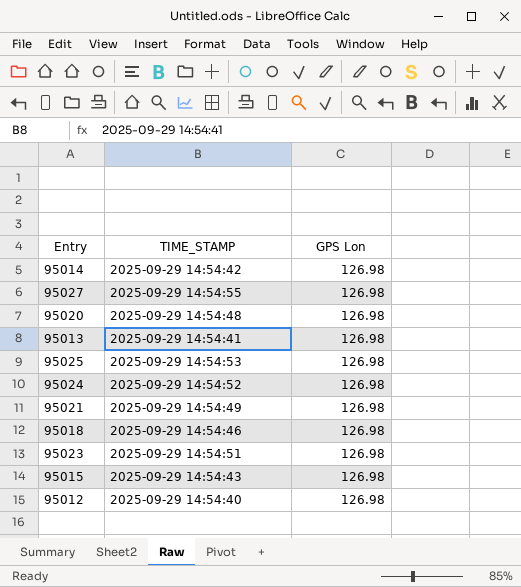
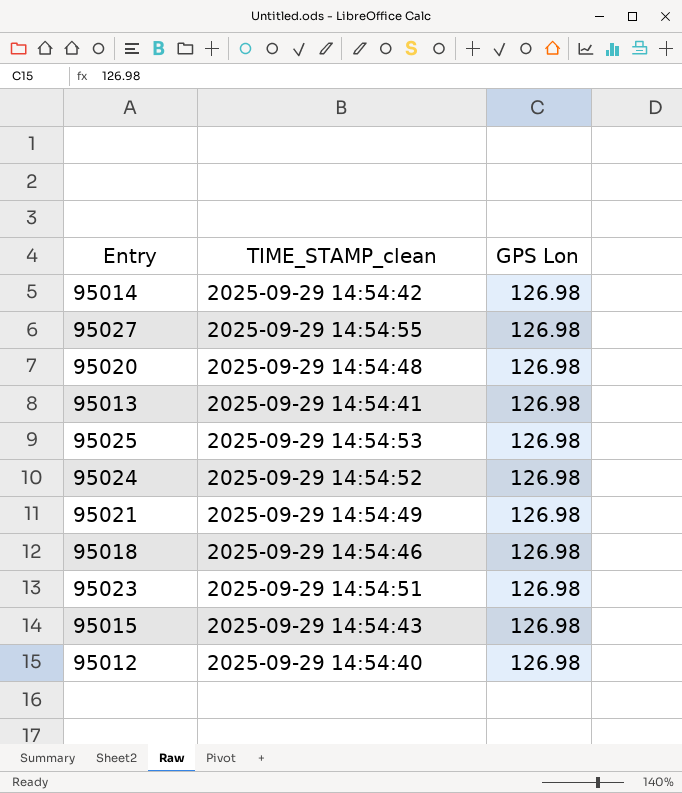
column name: TIME_STAMP -> TIME_STAMP_clean

